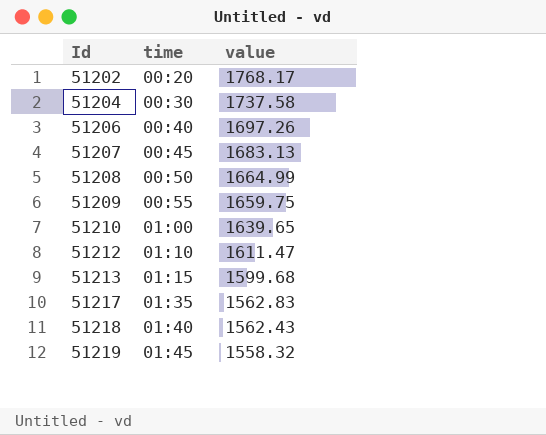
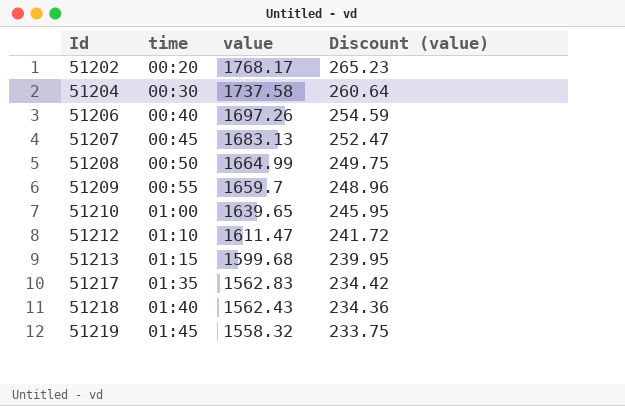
column Discount (value) | formula: none -> [value] * 0.15
51209 | value: 1659.75 -> 1659.7

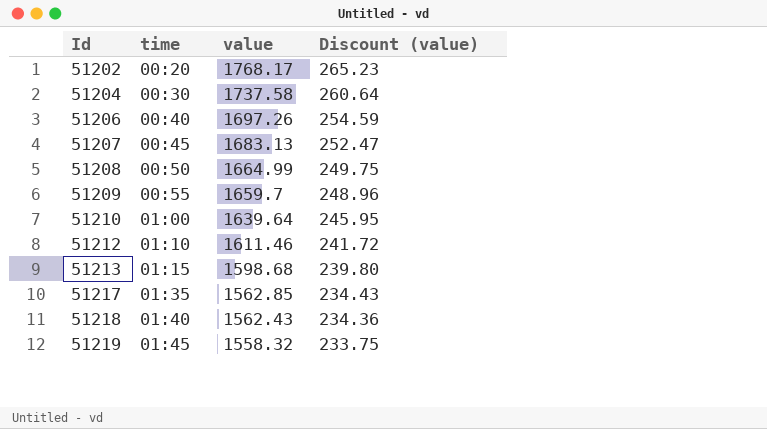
51210 | value: 1639.65 -> 1639.64
51212 | value: 1611.47 -> 1611.46
51213 | value: 1599.68 -> 1598.68
51213 | Discount (value): 239.95 -> 239.80
51217 | value: 1562.83 -> 1562.85
51217 | Discount (value): 234.42 -> 234.43

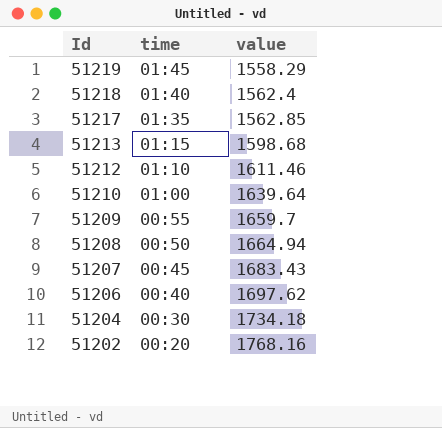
row order: Id ascending -> Id descending
column Discount (value) | formula: [value] * 0.15 -> none
51219 | value: 1558.32 -> 1558.29
51218 | value: 1562.43 -> 1562.4
51208 | value: 1664.99 -> 1664.94
51207 | value: 1683.13 -> 1683.43
51206 | value: 1697.26 -> 1697.62
51204 | value: 1737.58 -> 1734.18
51202 | value: 1768.17 -> 1768.16

